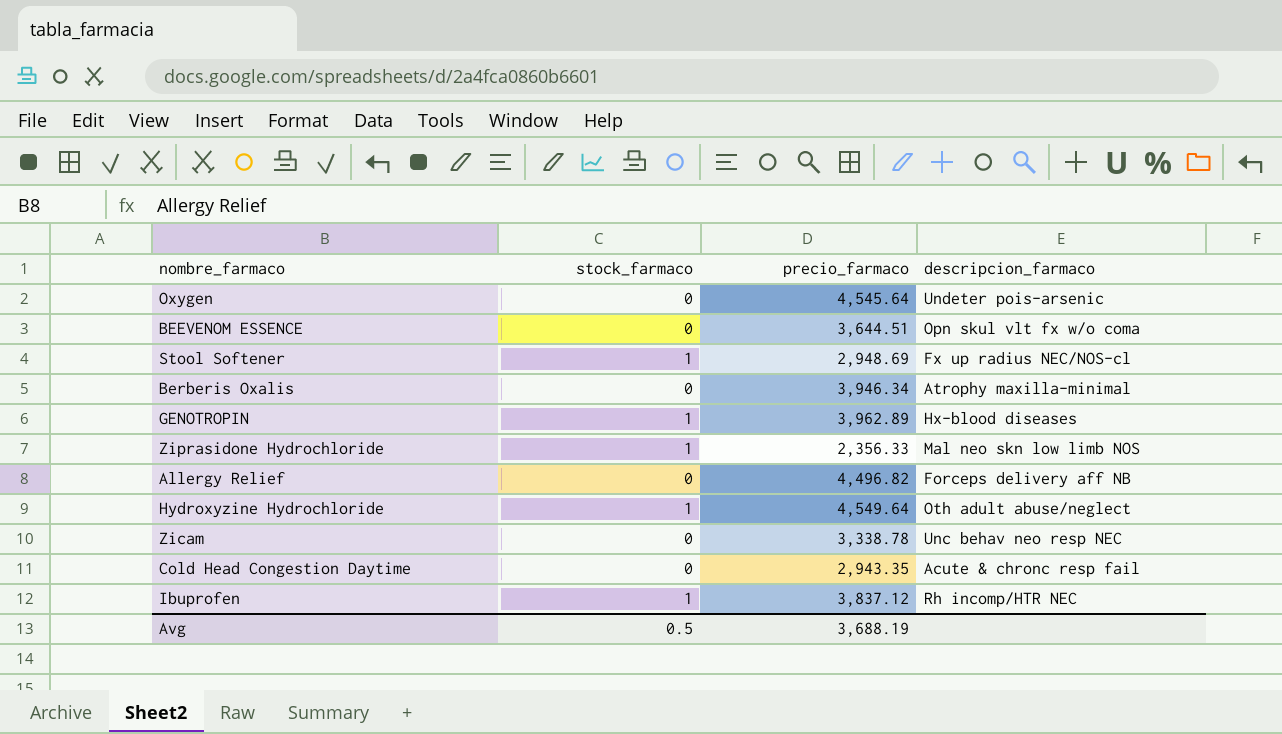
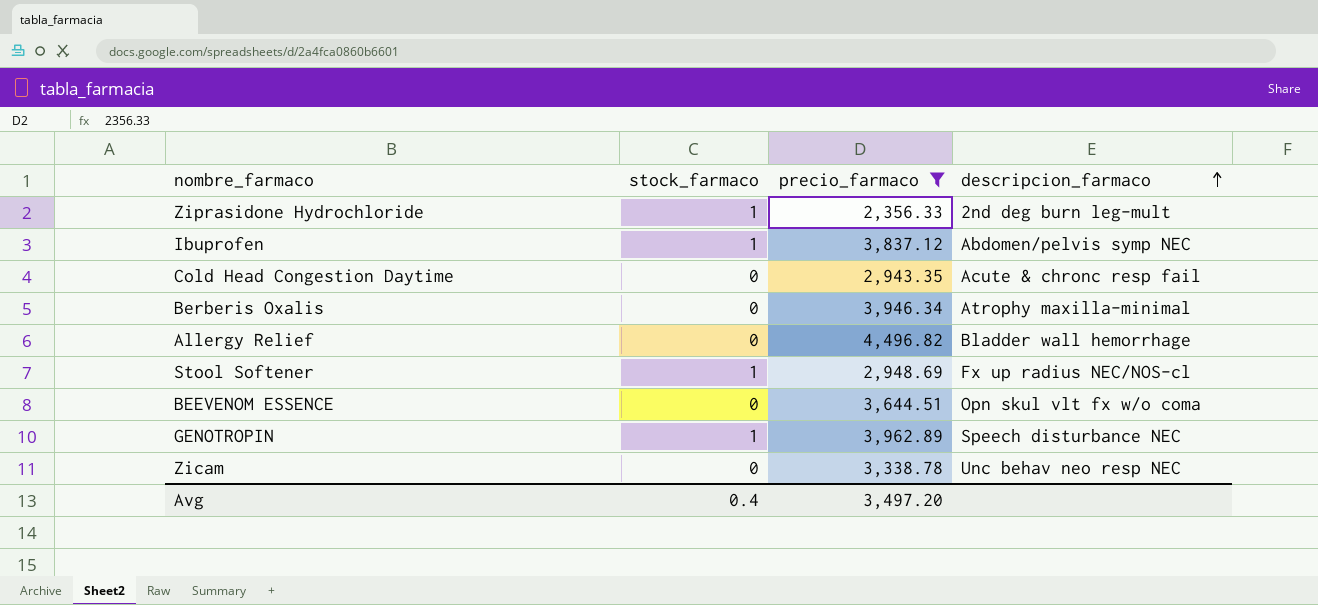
filter: none -> precio_farmaco <= 4,496.82
row order: none -> descripcion_farmaco ascending
Ziprasidone Hydrochloride | descripcion_farmaco: Mal neo skn low limb NOS -> 2nd deg burn leg-mult
Ibuprofen | descripcion_farmaco: Rh incomp/HTR NEC -> Abdomen/pelvis symp NEC
Allergy Relief | descripcion_farmaco: Forceps delivery aff NB -> Bladder wall hemorrhage
GENOTROPIN | descripcion_farmaco: Hx-blood diseases -> Speech disturbance NEC
Avg | stock_farmaco: 0.5 -> 0.4
Avg | precio_farmaco: 3,688.19 -> 3,497.20

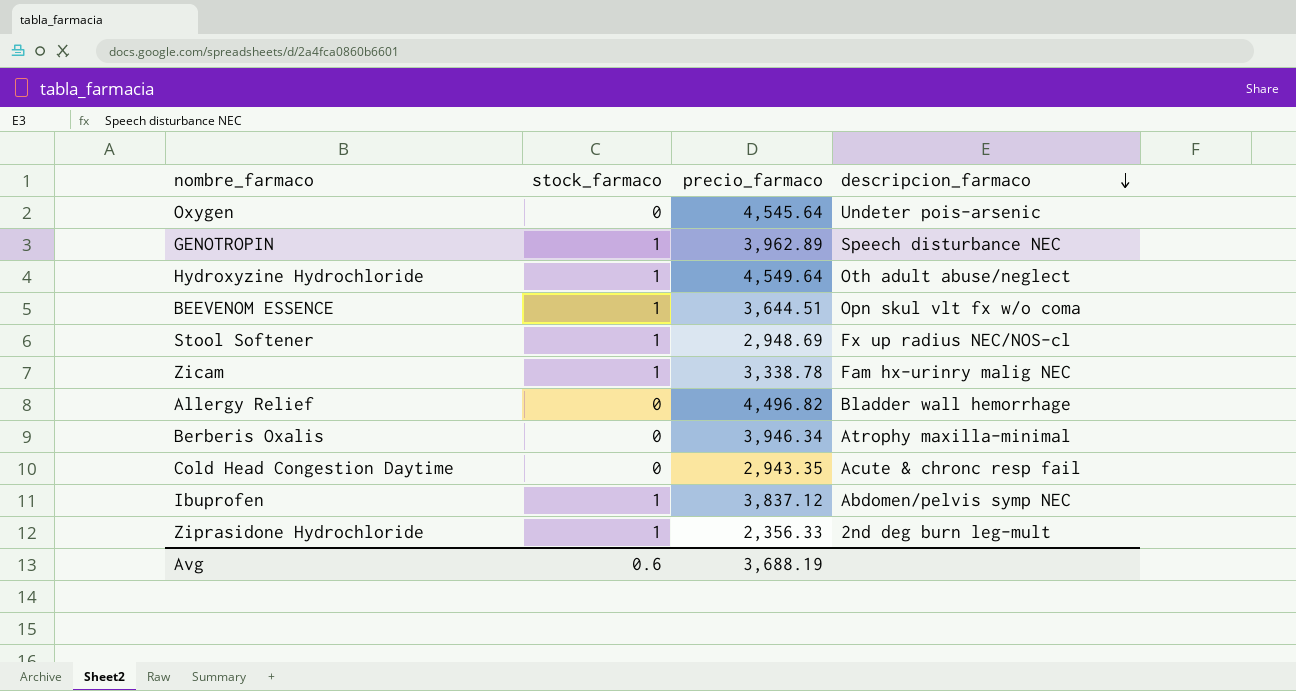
filter: precio_farmaco <= 4,496.82 -> none
row order: descripcion_farmaco ascending -> descripcion_farmaco descending
BEEVENOM ESSENCE | stock_farmaco: 0 -> 1
Zicam | stock_farmaco: 0 -> 1
Zicam | descripcion_farmaco: Unc behav neo resp NEC -> Fam hx-urinry malig NEC
Avg | stock_farmaco: 0.4 -> 0.6
Avg | precio_farmaco: 3,497.20 -> 3,688.19

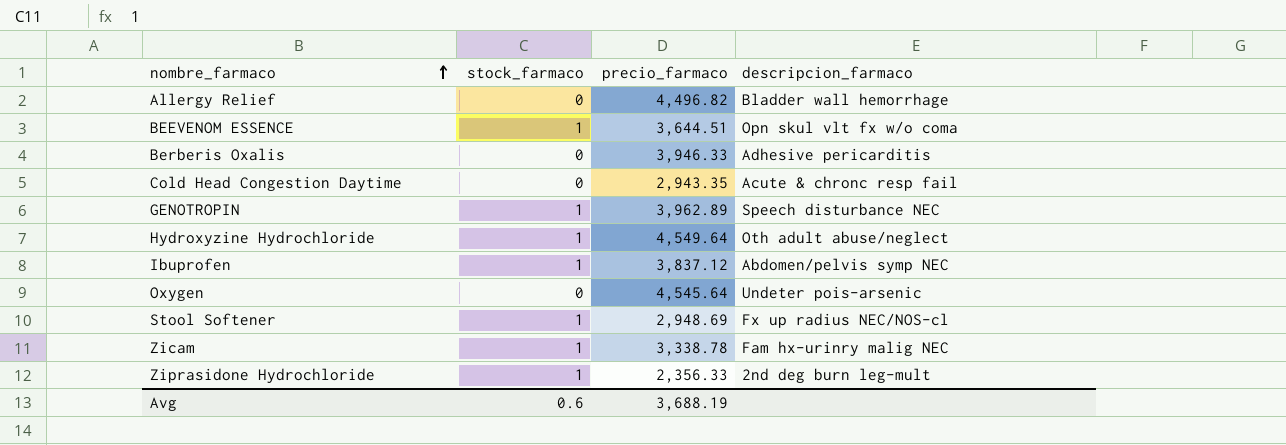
row order: descripcion_farmaco descending -> nombre_farmaco ascending
Berberis Oxalis | precio_farmaco: 3,946.34 -> 3,946.33
Berberis Oxalis | descripcion_farmaco: Atrophy maxilla-minimal -> Adhesive pericarditis

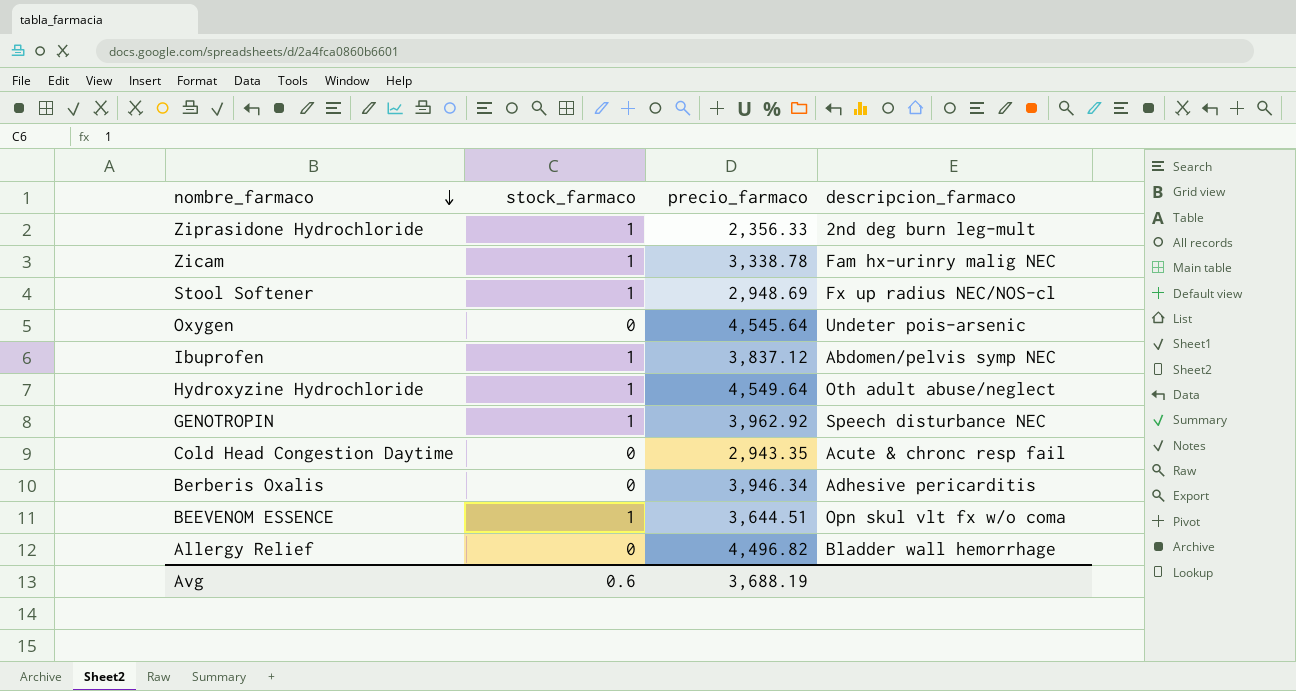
row order: nombre_farmaco ascending -> nombre_farmaco descending
GENOTROPIN | precio_farmaco: 3,962.89 -> 3,962.92
Berberis Oxalis | precio_farmaco: 3,946.33 -> 3,946.34

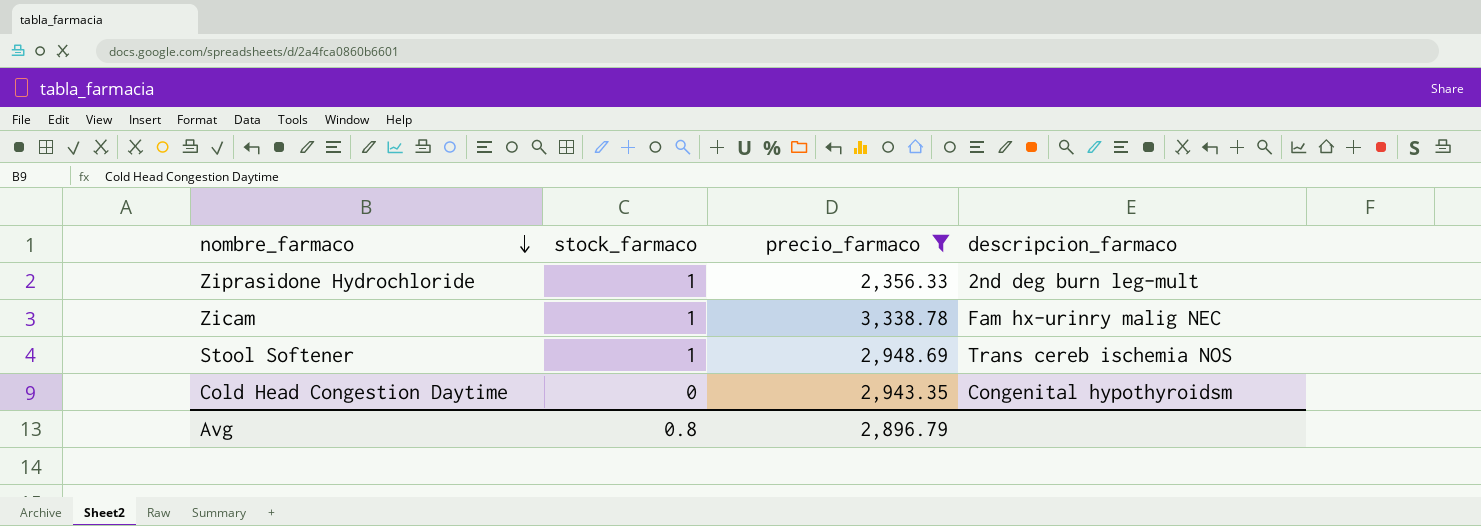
filter: none -> precio_farmaco <= 3,338.78
Stool Softener | descripcion_farmaco: Fx up radius NEC/NOS-cl -> Trans cereb ischemia NOS
Cold Head Congestion Daytime | descripcion_farmaco: Acute & chronc resp fail -> Congenital hypothyroidsm
Avg | stock_farmaco: 0.6 -> 0.8
Avg | precio_farmaco: 3,688.19 -> 2,896.79

